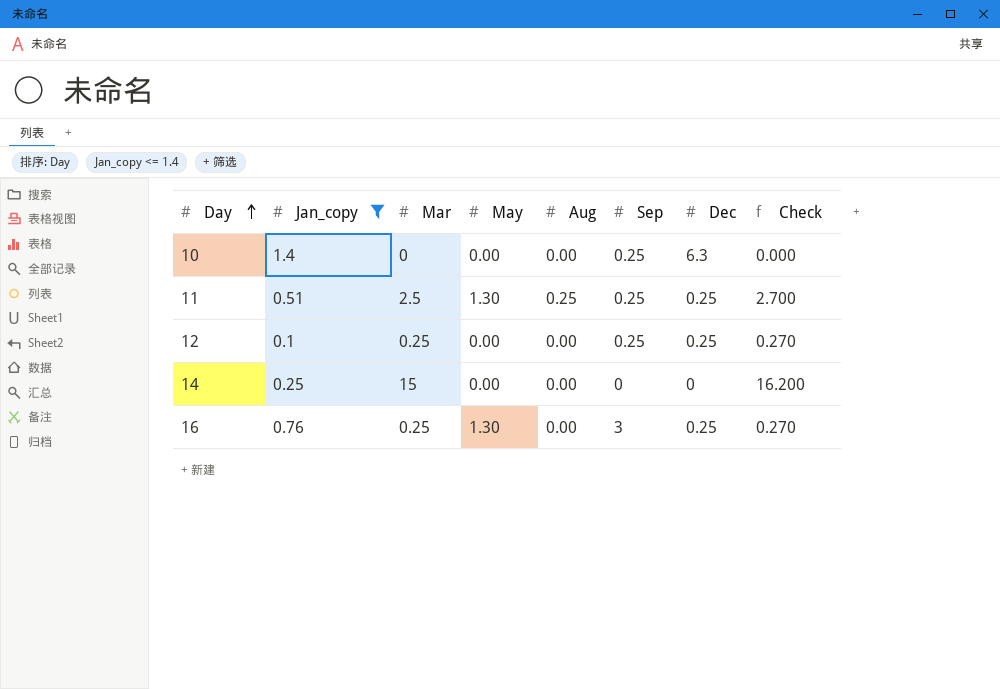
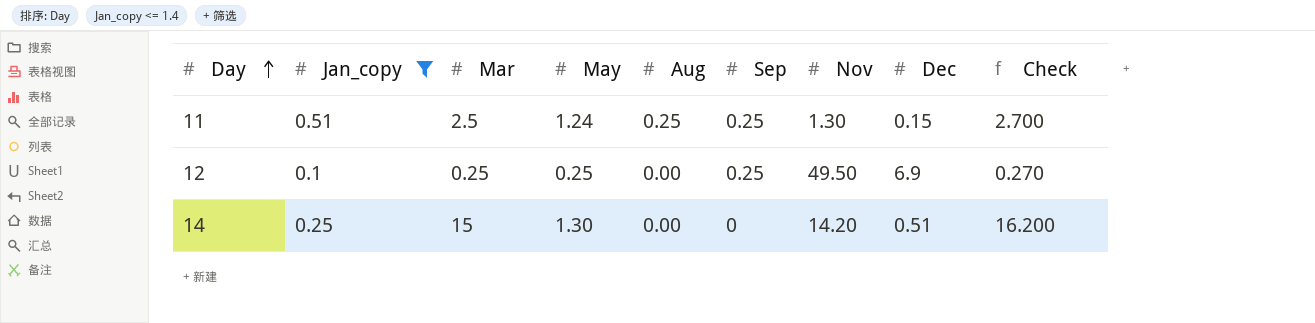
column Nov | position: none -> 7
row 10: 1.4 | 0 | 0.00 | 0.00 | 0.25 | 6.3 | 0.000 -> none
row 16: 0.76 | 0.25 | 1.30 | 0.00 | 3 | 0.25 | 0.270 -> none
11 | May: 1.30 -> 1.24
11 | Dec: 0.25 -> 0.15
12 | May: 0.00 -> 0.25
12 | Dec: 0.25 -> 6.9
14 | May: 0.00 -> 1.30
14 | Dec: 0 -> 0.51

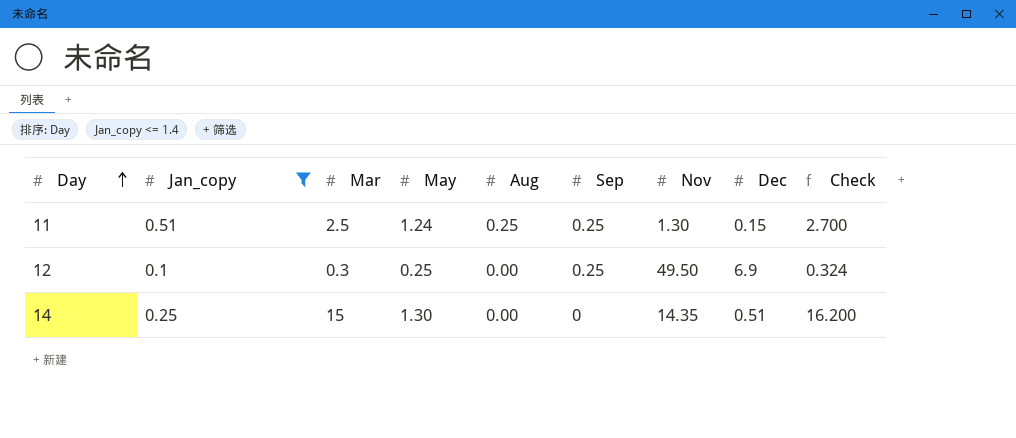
12 | Mar: 0.25 -> 0.3
12 | Check: 0.270 -> 0.324
14 | Nov: 14.20 -> 14.35

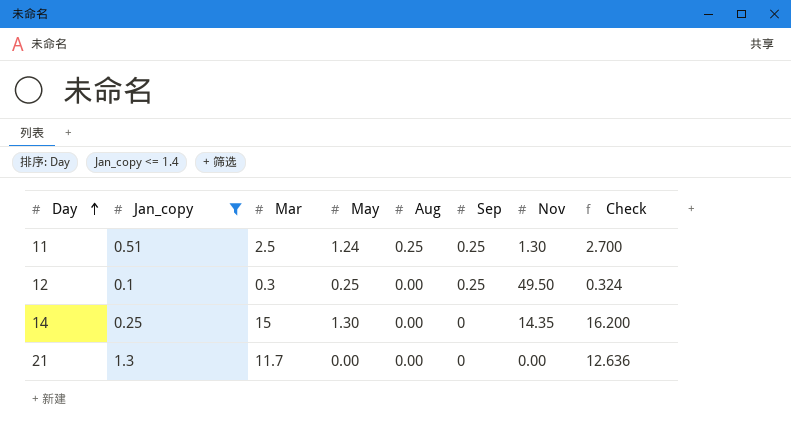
column Dec | position: 8 -> none
row 21: none -> 1.3 | 11.7 | 0.00 | 0.00 | 0 | 0.00 | 12.636

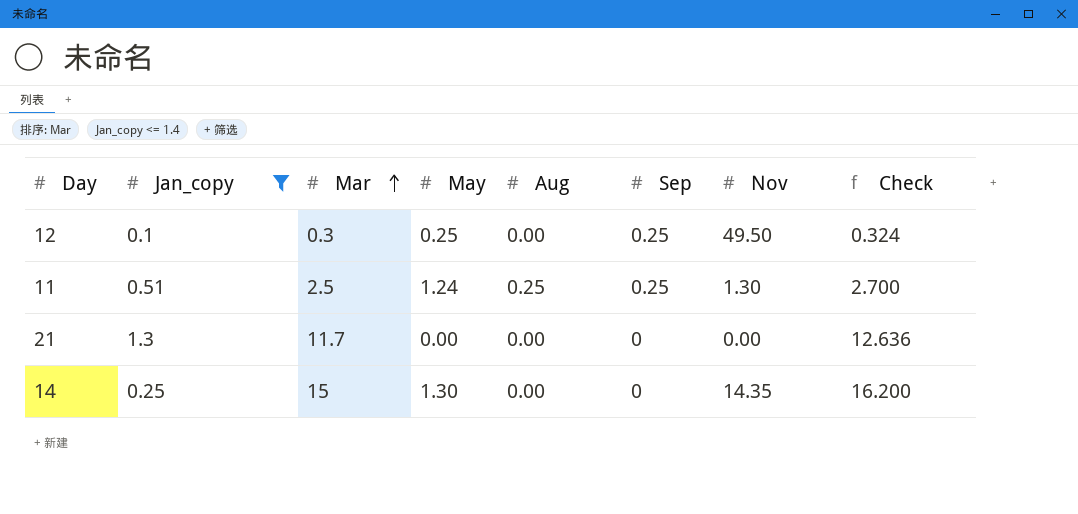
row order: Day ascending -> Mar ascending

